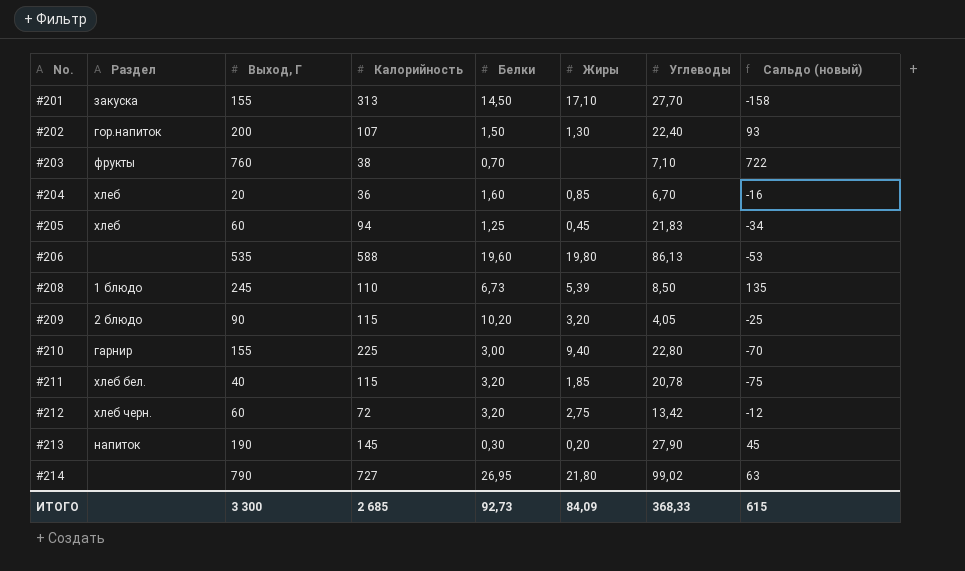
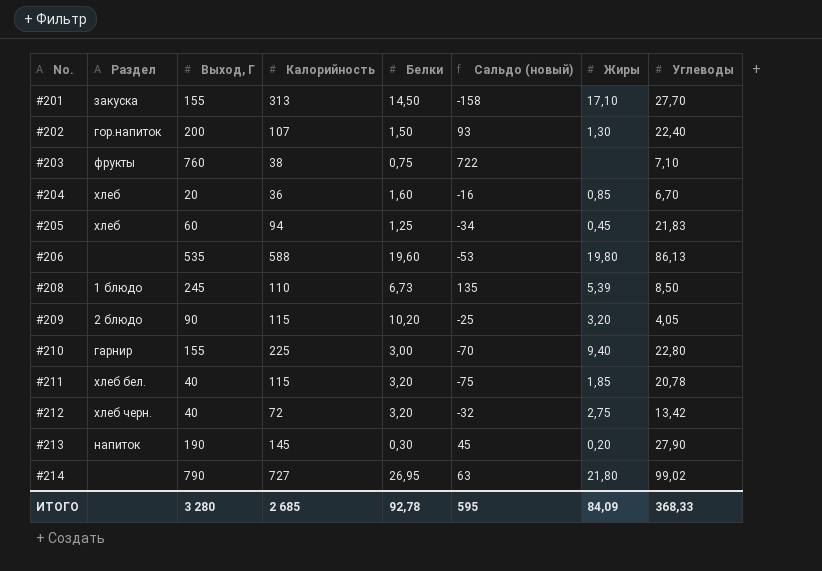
column Сальдо (новый) | position: 8 -> 6
#203 | Белки: 0,70 -> 0,75
#212 | Выход, Г: 60 -> 40
#212 | Сальдо (новый): -12 -> -32
ИТОГО | Выход, Г: 3 300 -> 3 280
ИТОГО | Белки: 92,73 -> 92,78
ИТОГО | Сальдо (новый): 615 -> 595

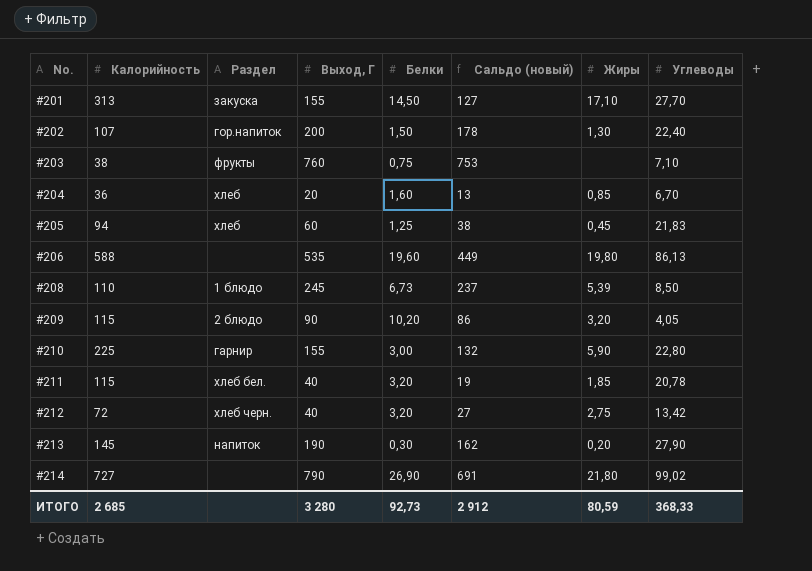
column Калорийность | position: 4 -> 2
column Сальдо (новый) | formula: [Выход, Г] - [Калорийность] -> [Выход, Г] - [Углеводы]
#210 | Жиры: 9,40 -> 5,90
#214 | Белки: 26,95 -> 26,90
ИТОГО | Белки: 92,78 -> 92,73
ИТОГО | Сальдо (новый): 595 -> 2 912
ИТОГО | Жиры: 84,09 -> 80,59

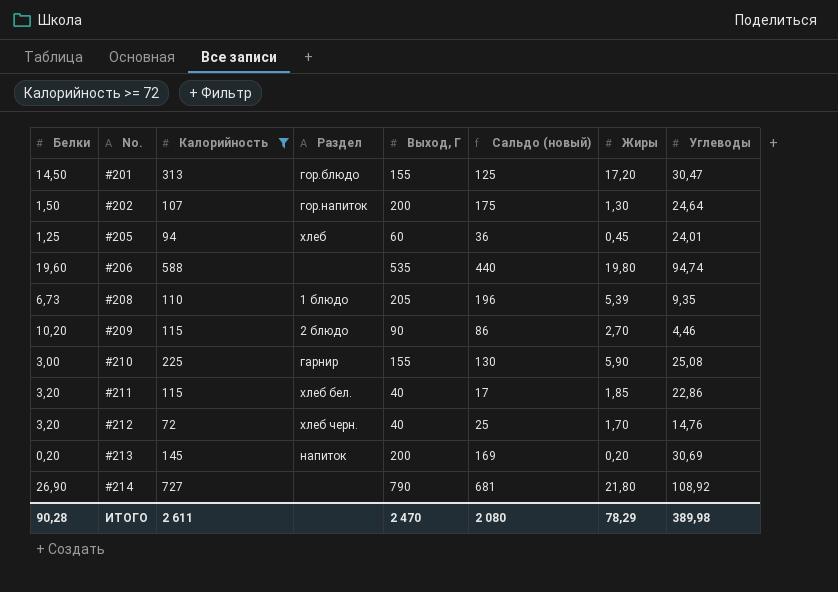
filter: none -> Калорийность >= 72
column Белки | position: 5 -> 1
#201 | Раздел: закуска -> гор.блюдо
#201 | Сальдо (новый): 127 -> 125
#201 | Жиры: 17,10 -> 17,20
#201 | Углеводы: 27,70 -> 30,47
#202 | Сальдо (новый): 178 -> 175
#202 | Углеводы: 22,40 -> 24,64
#205 | Сальдо (новый): 38 -> 36
#205 | Углеводы: 21,83 -> 24,01
#206 | Сальдо (новый): 449 -> 440
#206 | Углеводы: 86,13 -> 94,74
#208 | Выход, Г: 245 -> 205
#208 | Сальдо (новый): 237 -> 196
#208 | Углеводы: 8,50 -> 9,35
#209 | Жиры: 3,20 -> 2,70
#209 | Углеводы: 4,05 -> 4,46
#210 | Сальдо (новый): 132 -> 130
#210 | Углеводы: 22,80 -> 25,08
#211 | Сальдо (новый): 19 -> 17
#211 | Углеводы: 20,78 -> 22,86
#212 | Сальдо (новый): 27 -> 25
#212 | Жиры: 2,75 -> 1,70
#212 | Углеводы: 13,42 -> 14,76
#213 | Белки: 0,30 -> 0,20
#213 | Выход, Г: 190 -> 200
#213 | Сальдо (новый): 162 -> 169
#213 | Углеводы: 27,90 -> 30,69
#214 | Сальдо (новый): 691 -> 681
#214 | Углеводы: 99,02 -> 108,92
ИТОГО | Белки: 92,73 -> 90,28
ИТОГО | Калорийность: 2 685 -> 2 611
ИТОГО | Выход, Г: 3 280 -> 2 470
ИТОГО | Сальдо (новый): 2 912 -> 2 080
ИТОГО | Жиры: 80,59 -> 78,29
ИТОГО | Углеводы: 368,33 -> 389,98

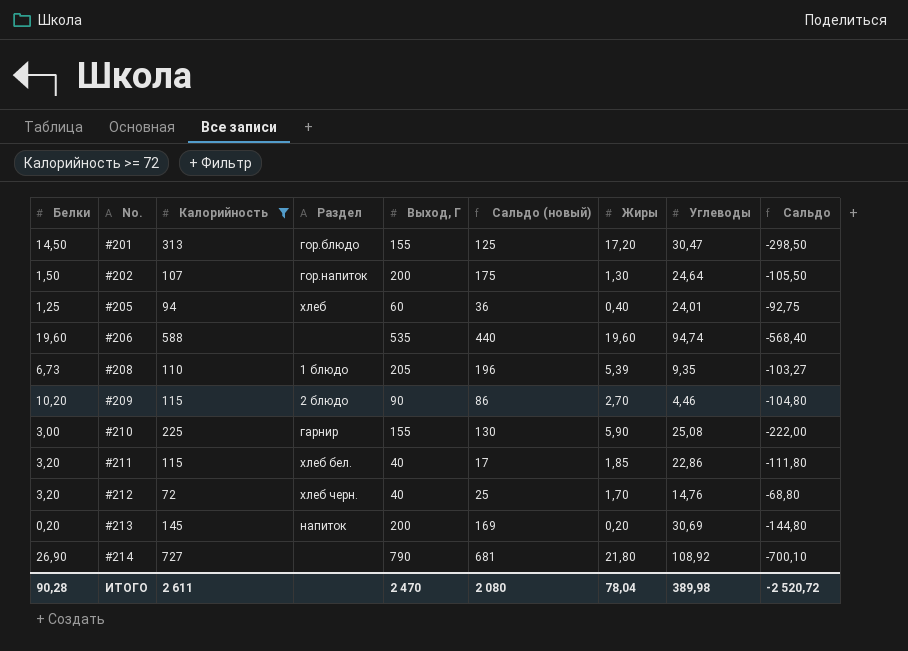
column Сальдо | formula: none -> [Белки] - [Калорийность]
#205 | Жиры: 0,45 -> 0,40
#206 | Жиры: 19,80 -> 19,60
ИТОГО | Жиры: 78,29 -> 78,04

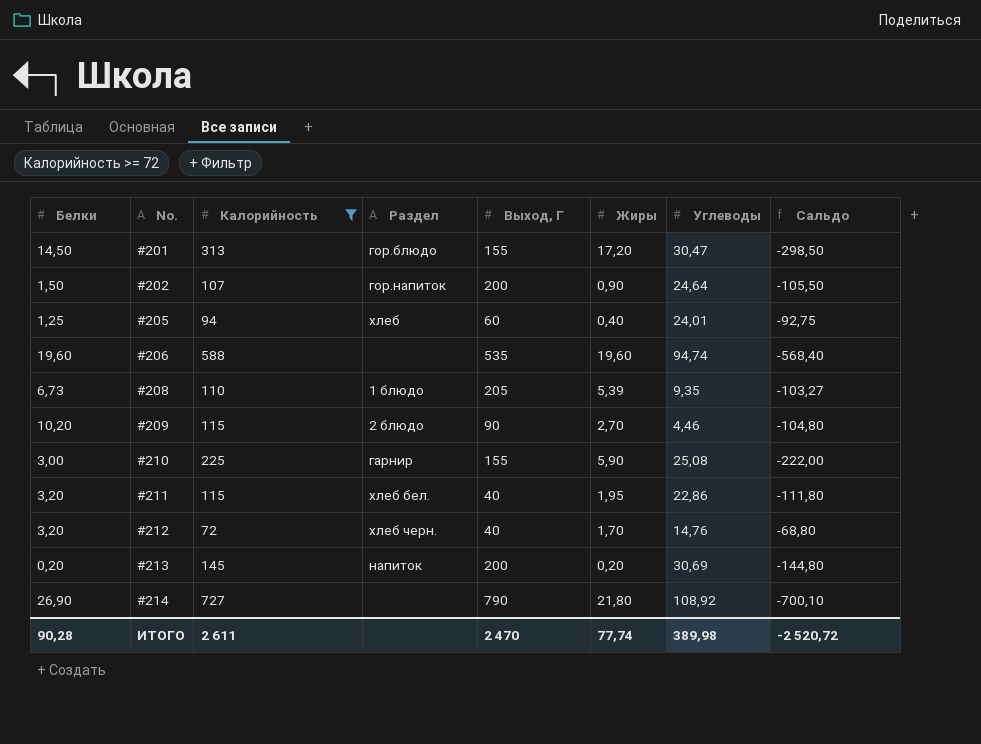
column Сальдо (новый) | formula: [Выход, Г] - [Углеводы] -> none
#202 | Жиры: 1,30 -> 0,90
#211 | Жиры: 1,85 -> 1,95
ИТОГО | Жиры: 78,04 -> 77,74

